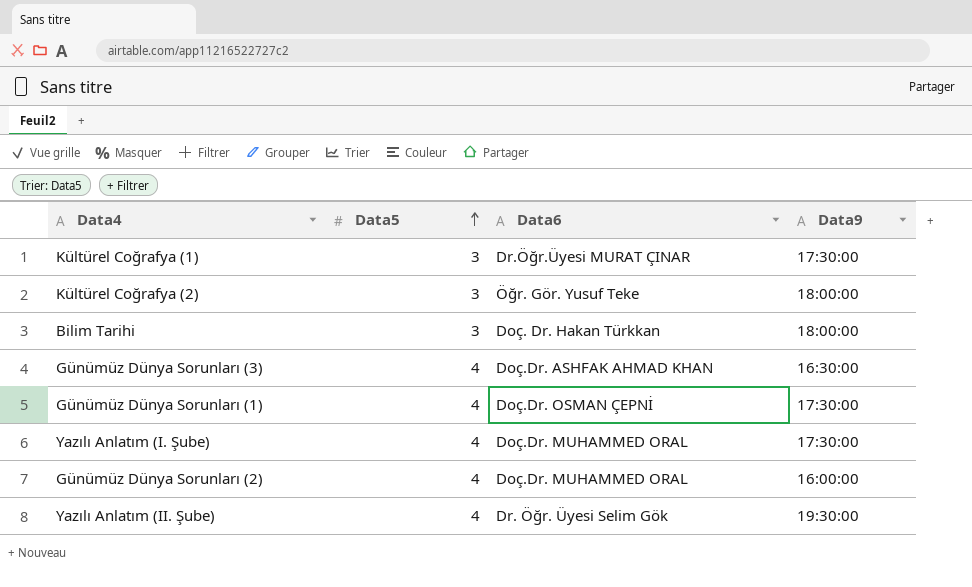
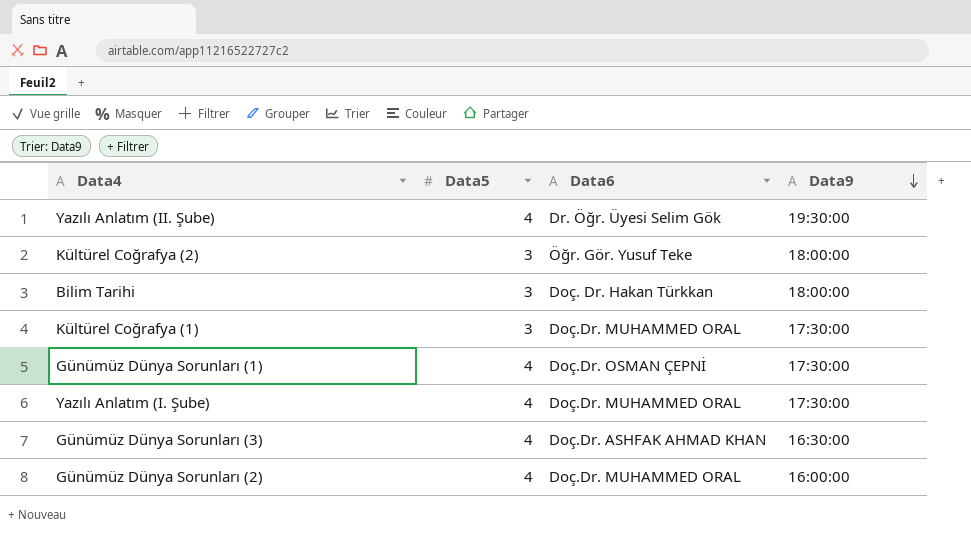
row order: Data5 ascending -> Data9 descending
Kültürel Coğrafya (1) | Data6: Dr.Öğr.Üyesi MURAT ÇINAR -> Doç.Dr. MUHAMMED ORAL

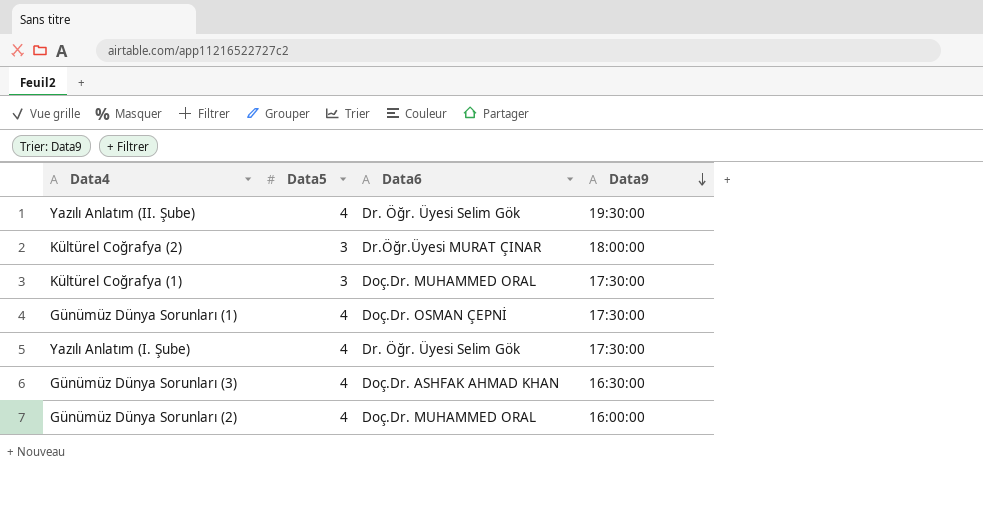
row Bilim Tarihi: 3 | Doç. Dr. Hakan Türkkan | 18:00:00 -> none
Kültürel Coğrafya (2) | Data6: Öğr. Gör. Yusuf Teke -> Dr.Öğr.Üyesi MURAT ÇINAR
Yazılı Anlatım (I. Şube) | Data6: Doç.Dr. MUHAMMED ORAL -> Dr. Öğr. Üyesi Selim Gök

